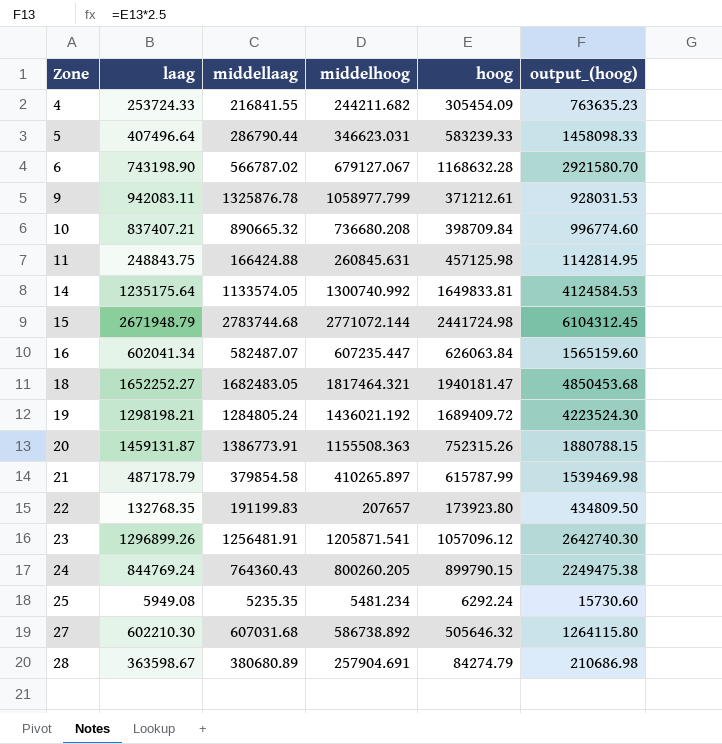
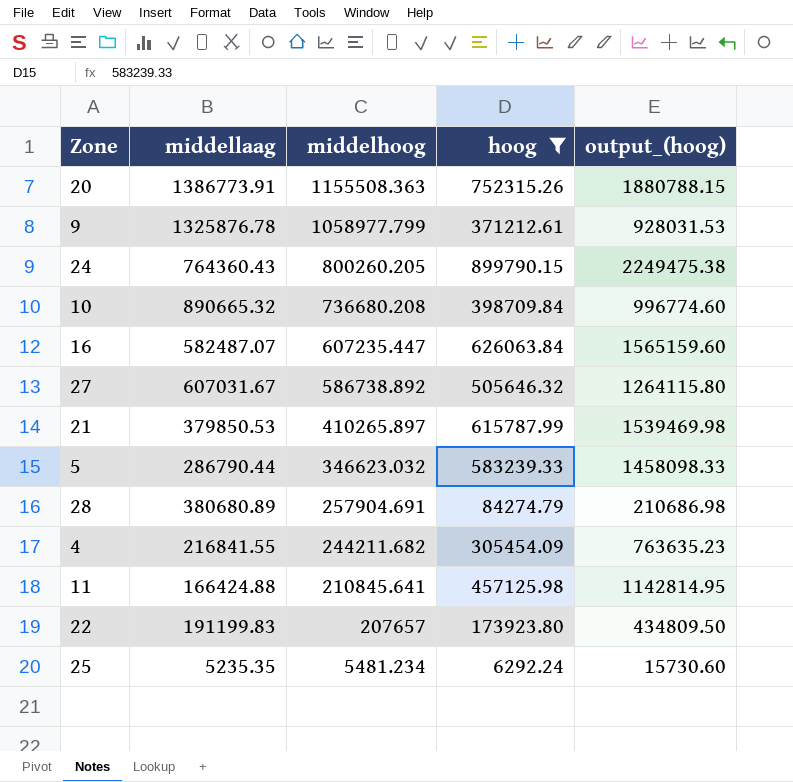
filter: none -> hoog <= 899790.15
row order: Zone ascending -> middelhoog descending
column laag | position: 2 -> none
27 | middellaag: 607031.68 -> 607031.67
21 | middellaag: 379854.58 -> 379850.53
5 | middelhoog: 346623.031 -> 346623.032
11 | middelhoog: 260845.631 -> 210845.641

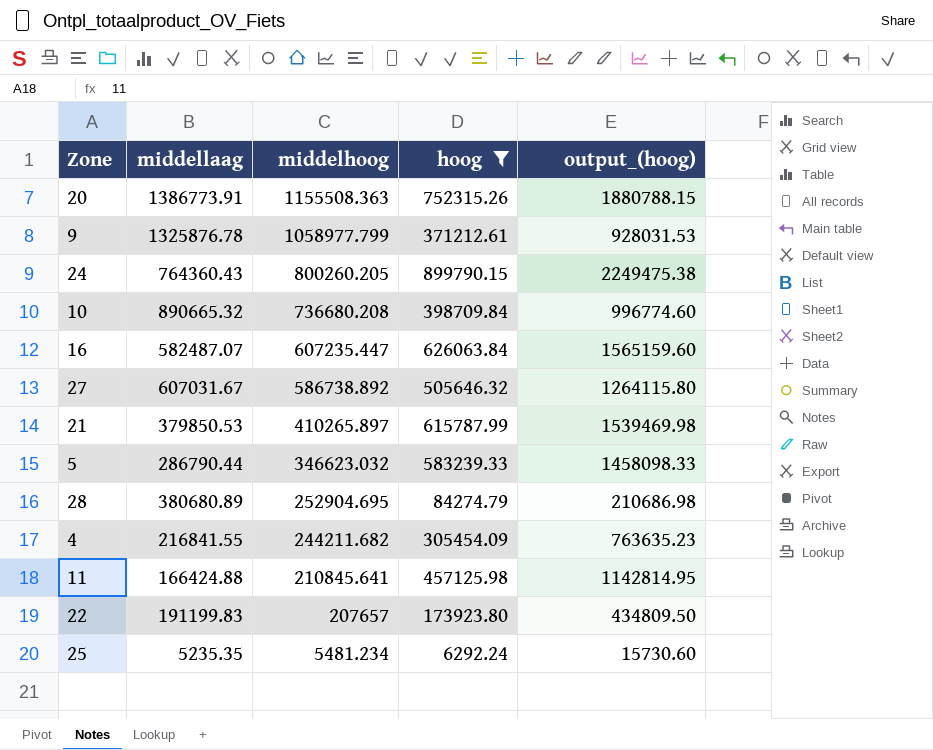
28 | middelhoog: 257904.691 -> 252904.695

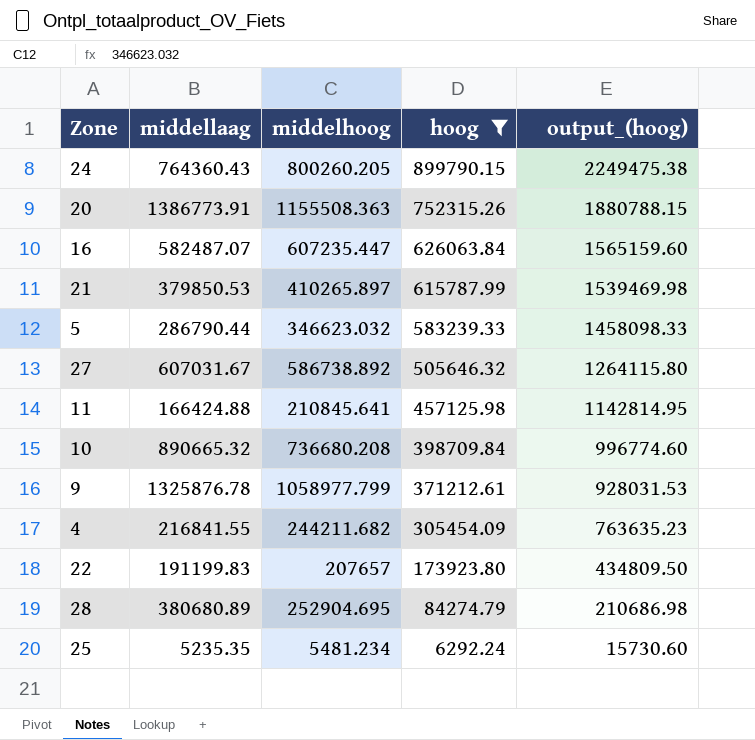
row order: middelhoog descending -> hoog descending

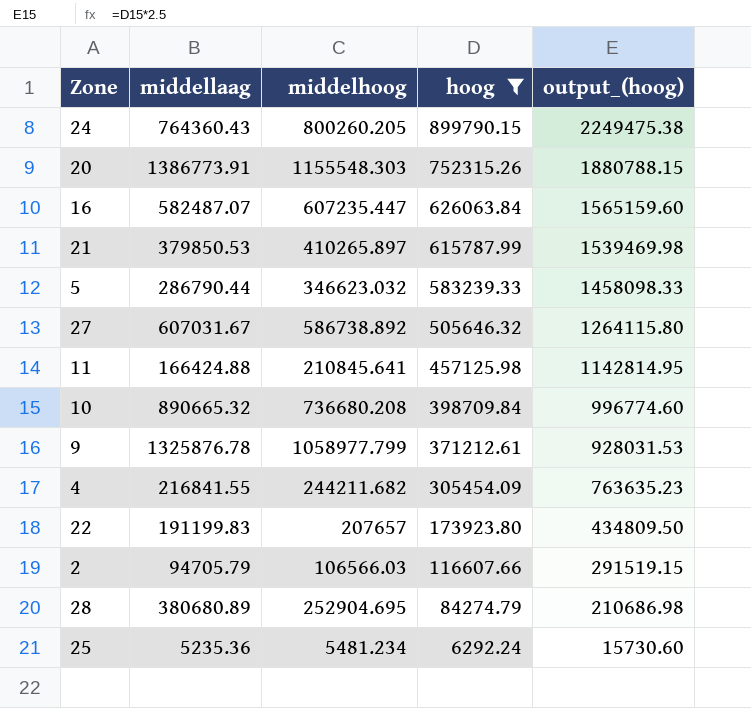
20 | middelhoog: 1155508.363 -> 1155548.303
row 2: none -> 94705.79 | 106566.03 | 116607.66 | 291519.15
25 | middellaag: 5235.35 -> 5235.36

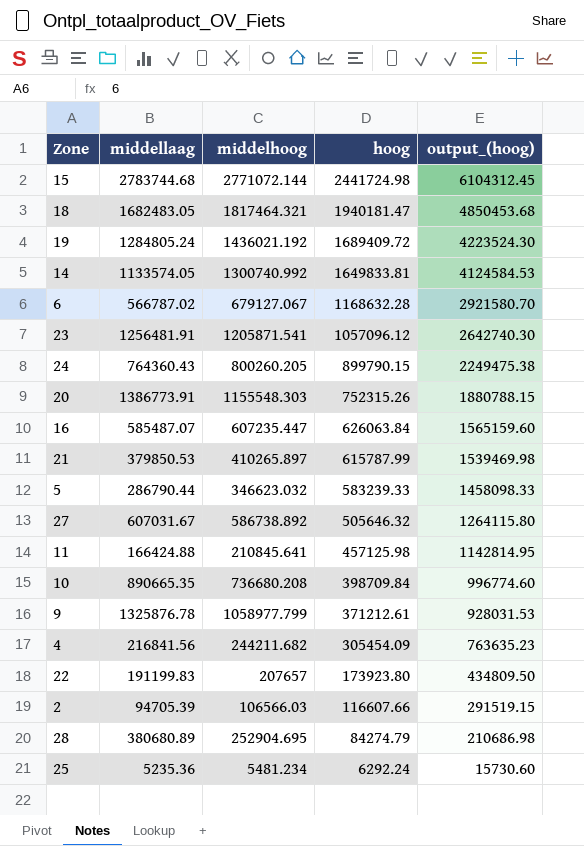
filter: hoog <= 899790.15 -> none
16 | middellaag: 582487.07 -> 585487.07
10 | middellaag: 890665.32 -> 890665.35
4 | middellaag: 216841.55 -> 216841.56
2 | middellaag: 94705.79 -> 94705.39

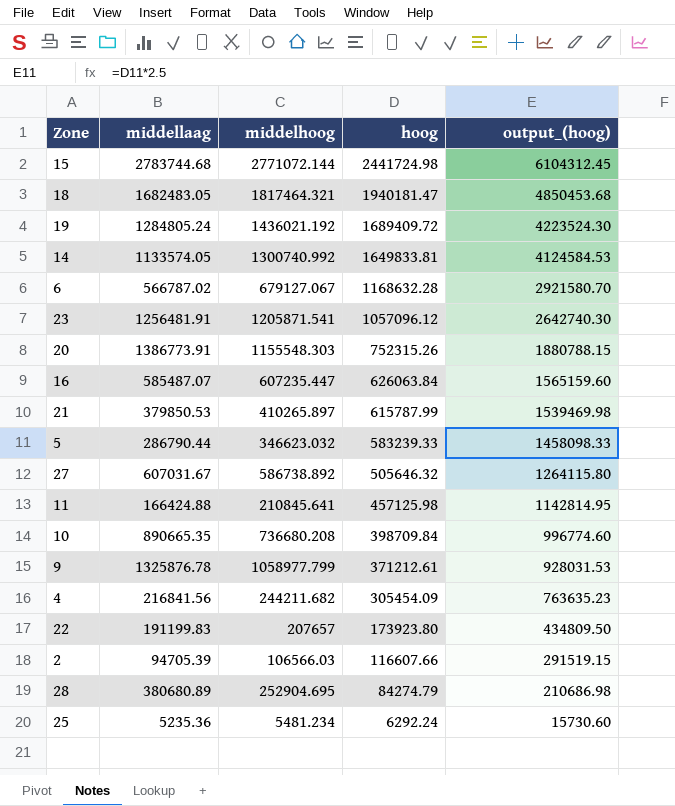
row 24: 764360.43 | 800260.205 | 899790.15 | 2249475.38 -> none

